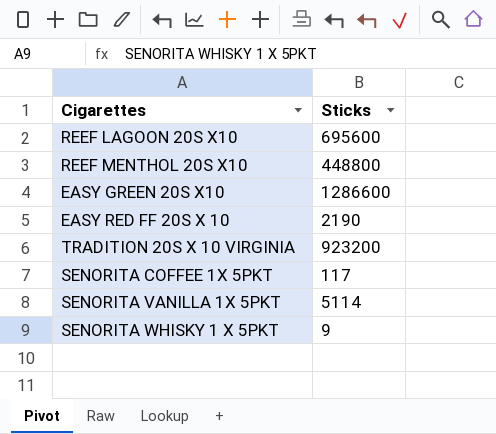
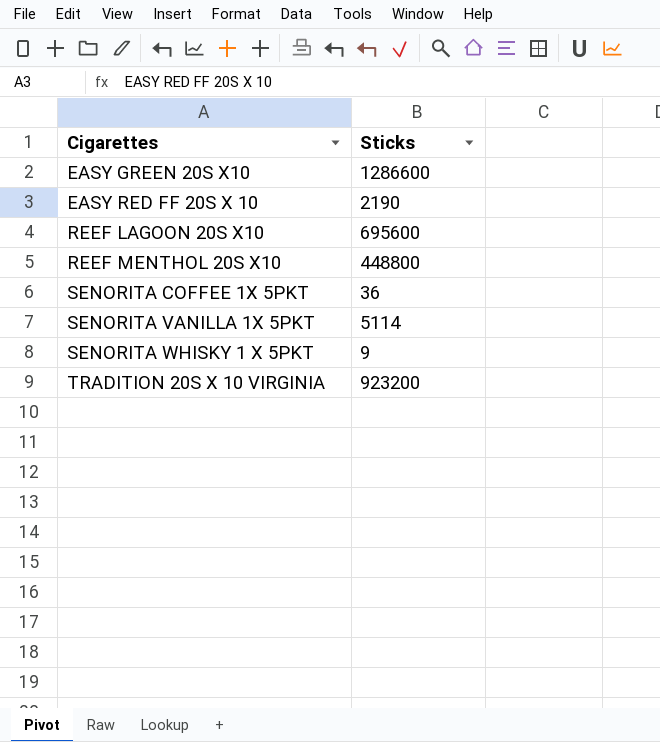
row order: none -> Cigarettes ascending
SENORITA COFFEE 1X 5PKT | Sticks: 117 -> 36

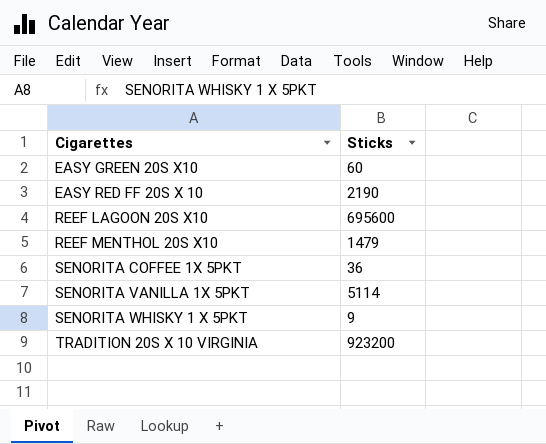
EASY GREEN 20S X10 | Sticks: 1286600 -> 60
REEF MENTHOL 20S X10 | Sticks: 448800 -> 1479

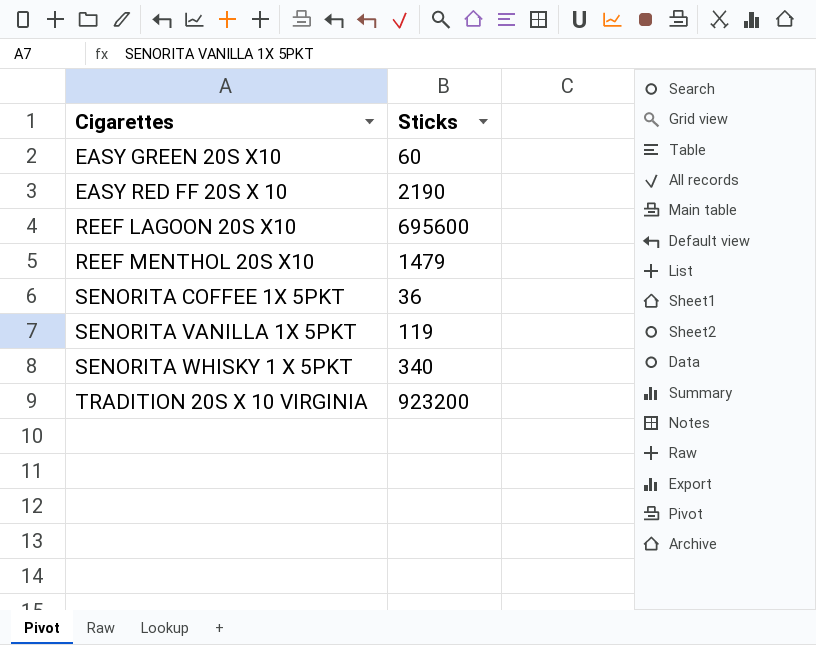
SENORITA VANILLA 1X 5PKT | Sticks: 5114 -> 119
SENORITA WHISKY 1 X 5PKT | Sticks: 9 -> 340

